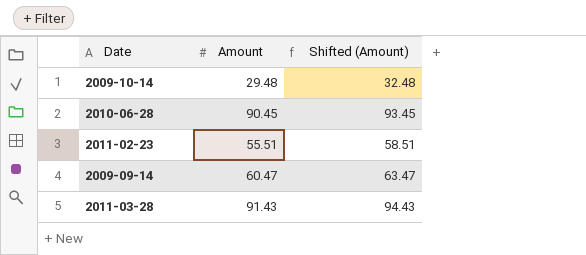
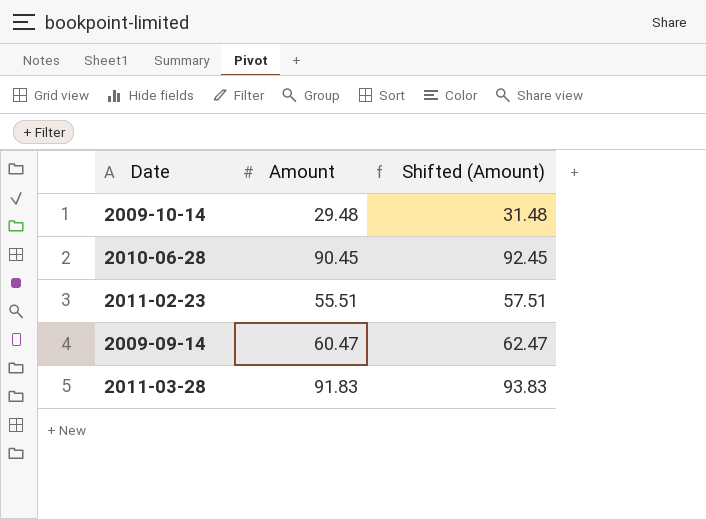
column Shifted (Amount) | formula: [Amount] + 3 -> [Amount] + 2
2011-03-28 | Amount: 91.43 -> 91.83

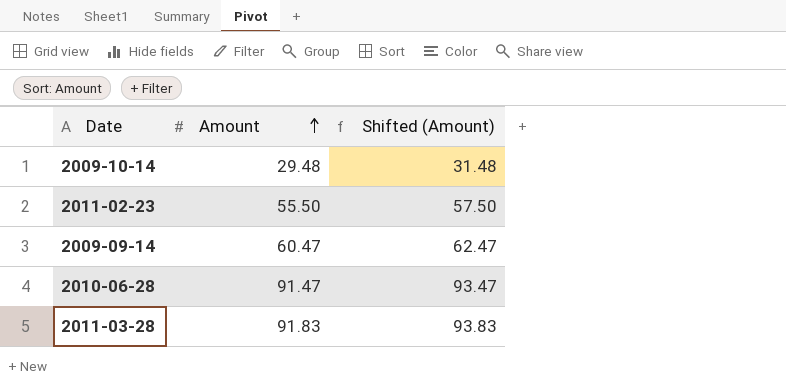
row order: none -> Amount ascending
2011-02-23 | Amount: 55.51 -> 55.50
2011-02-23 | Shifted (Amount): 57.51 -> 57.50
2010-06-28 | Amount: 90.45 -> 91.47
2010-06-28 | Shifted (Amount): 92.45 -> 93.47

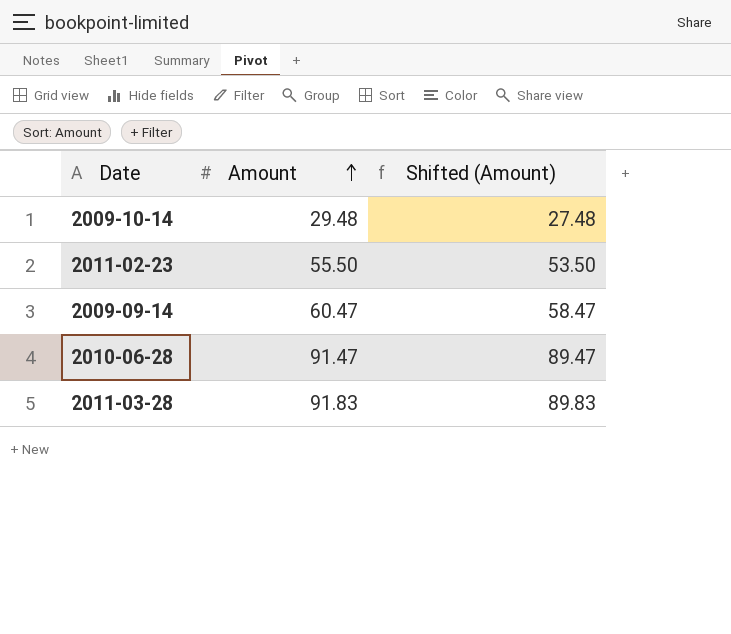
column Shifted (Amount) | formula: [Amount] + 2 -> [Amount] - 2

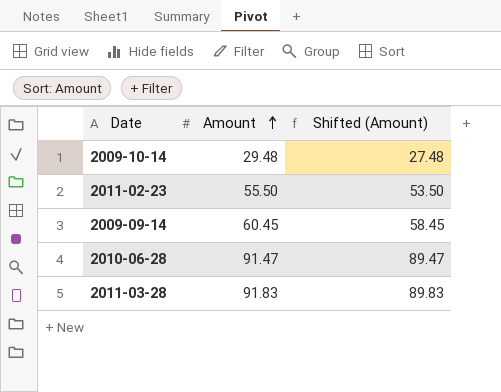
2009-09-14 | Amount: 60.47 -> 60.45
2009-09-14 | Shifted (Amount): 58.47 -> 58.45

